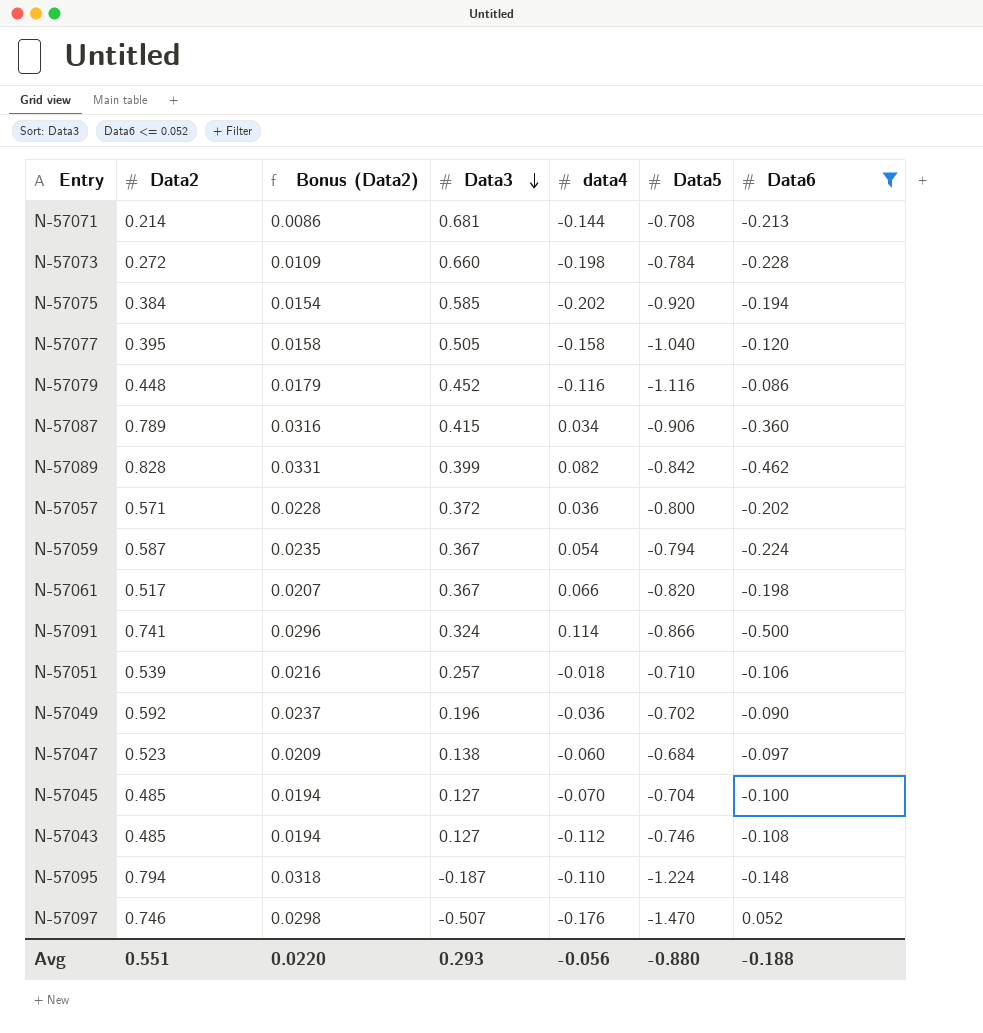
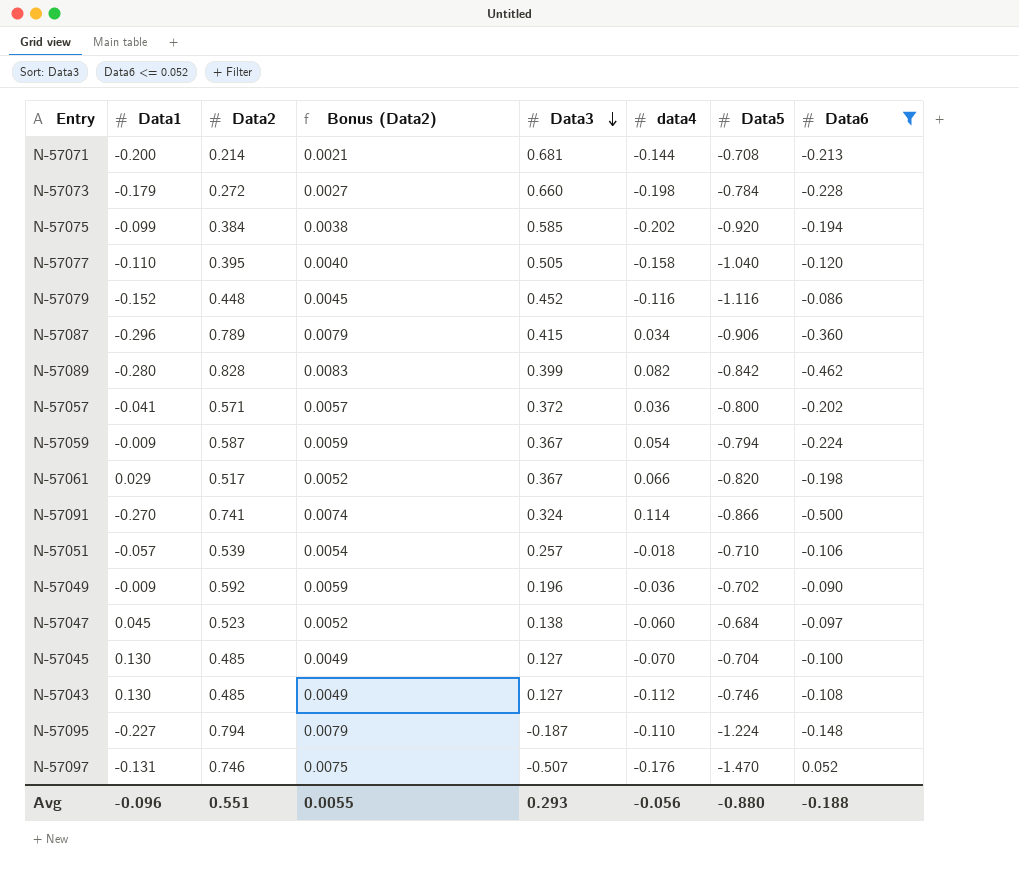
column Data1 | position: none -> 2
column Bonus (Data2) | formula: [Data2] * 0.04 -> [Data2] * 0.01
Avg | Bonus (Data2): 0.0220 -> 0.0055

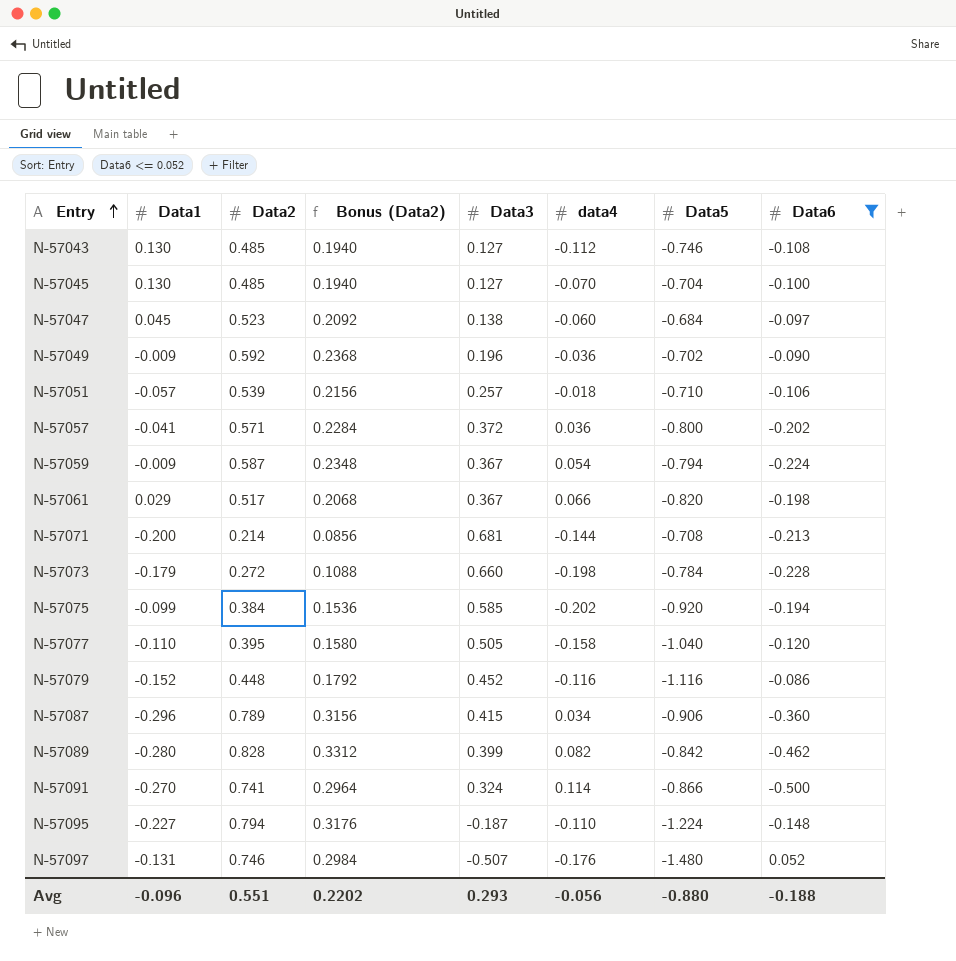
row order: Data3 descending -> Entry ascending
column Bonus (Data2) | formula: [Data2] * 0.01 -> [Data2] * 0.4
N-57097 | Data5: -1.470 -> -1.480
Avg | Bonus (Data2): 0.0055 -> 0.2202

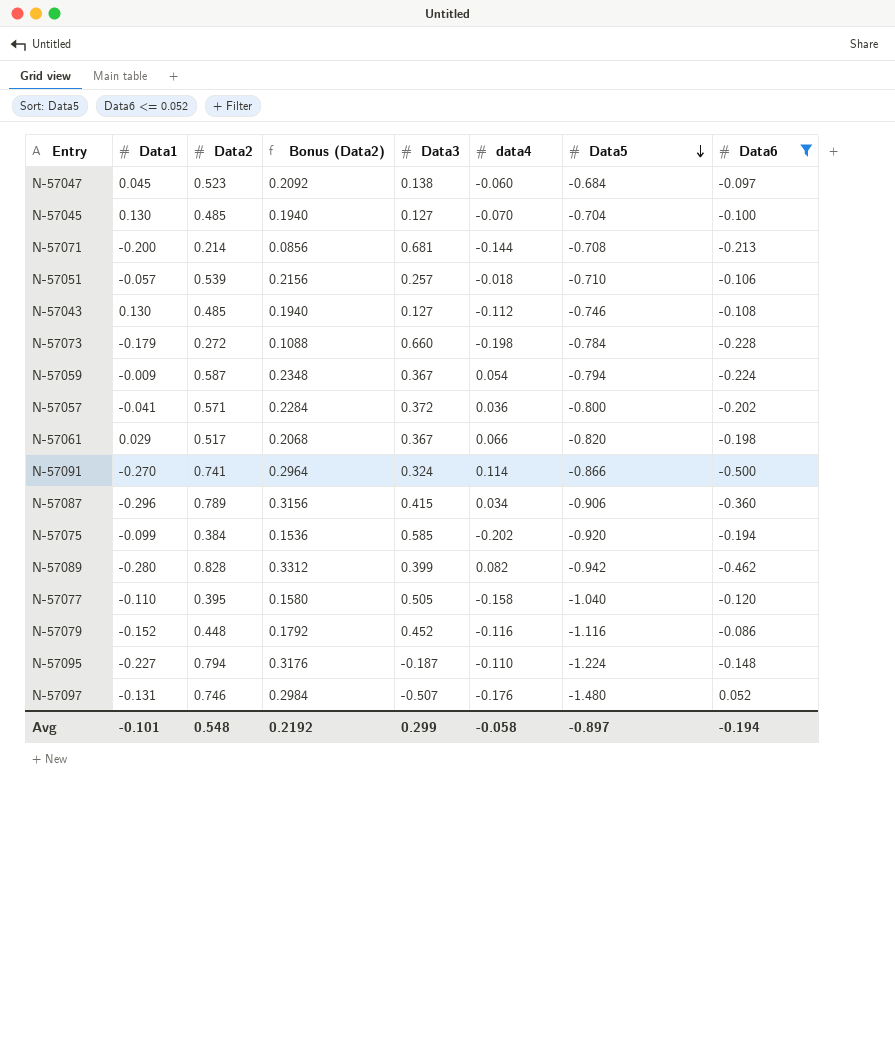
row order: Entry ascending -> Data5 descending
row N-57049: -0.009 | 0.592 | 0.2368 | 0.196 | -0.036 | -0.702 | -0.090 -> none
N-57089 | Data5: -0.842 -> -0.942
Avg | Data1: -0.096 -> -0.101
Avg | Data2: 0.551 -> 0.548
Avg | Bonus (Data2): 0.2202 -> 0.2192
Avg | Data3: 0.293 -> 0.299
Avg | data4: -0.056 -> -0.058
Avg | Data5: -0.880 -> -0.897
Avg | Data6: -0.188 -> -0.194

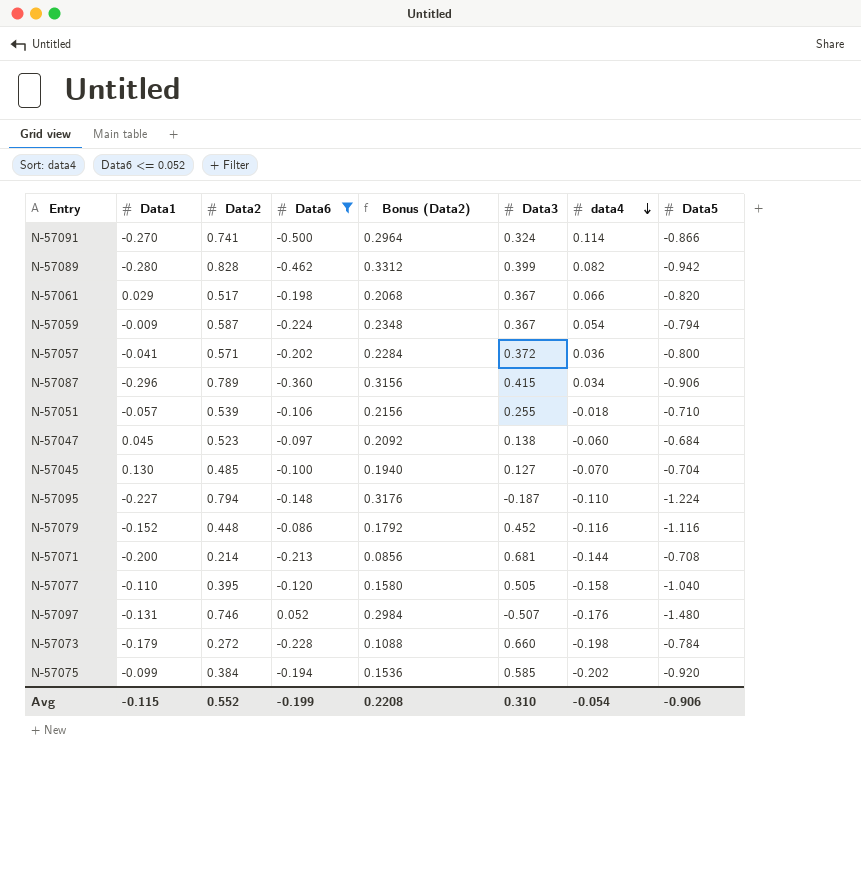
row order: Data5 descending -> data4 descending
column Data6 | position: 8 -> 4
row N-57043: 0.130 | 0.485 | 0.1940 | 0.127 | -0.112 | -0.746 | -0.108 -> none
N-57051 | Data3: 0.257 -> 0.255
Avg | Data1: -0.101 -> -0.115
Avg | Data2: 0.548 -> 0.552
Avg | Data6: -0.194 -> -0.199
Avg | Bonus (Data2): 0.2192 -> 0.2208
Avg | Data3: 0.299 -> 0.310
Avg | data4: -0.058 -> -0.054
Avg | Data5: -0.897 -> -0.906

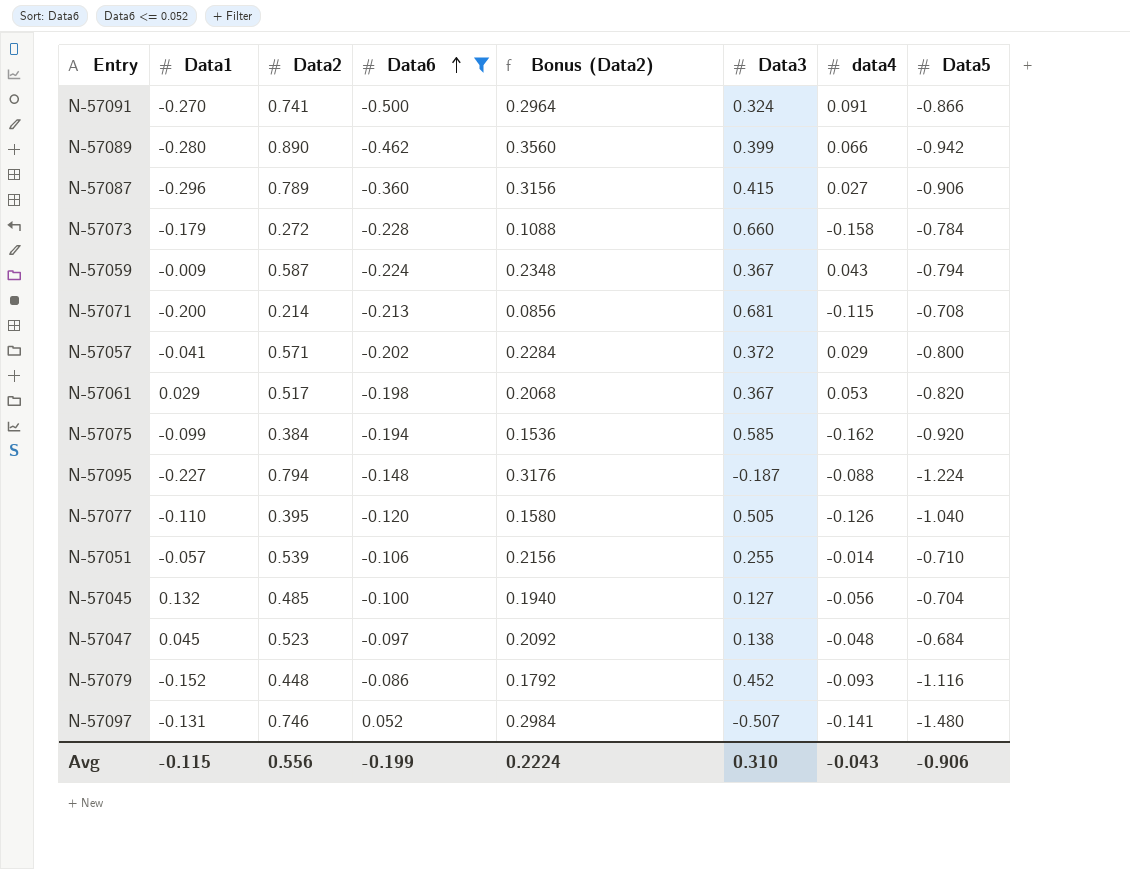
row order: data4 descending -> Data6 ascending
N-57091 | data4: 0.114 -> 0.091
N-57089 | Data2: 0.828 -> 0.890
N-57089 | Bonus (Data2): 0.3312 -> 0.3560
N-57089 | data4: 0.082 -> 0.066
N-57087 | data4: 0.034 -> 0.027
N-57073 | data4: -0.198 -> -0.158
N-57059 | data4: 0.054 -> 0.043
N-57071 | data4: -0.144 -> -0.115
N-57057 | data4: 0.036 -> 0.029
N-57061 | data4: 0.066 -> 0.053
N-57075 | data4: -0.202 -> -0.162
N-57095 | data4: -0.110 -> -0.088
N-57077 | data4: -0.158 -> -0.126
N-57051 | data4: -0.018 -> -0.014
N-57045 | Data1: 0.130 -> 0.132
N-57045 | data4: -0.070 -> -0.056
N-57047 | data4: -0.060 -> -0.048
N-57079 | data4: -0.116 -> -0.093
N-57097 | data4: -0.176 -> -0.141
Avg | Data2: 0.552 -> 0.556
Avg | Bonus (Data2): 0.2208 -> 0.2224
Avg | data4: -0.054 -> -0.043

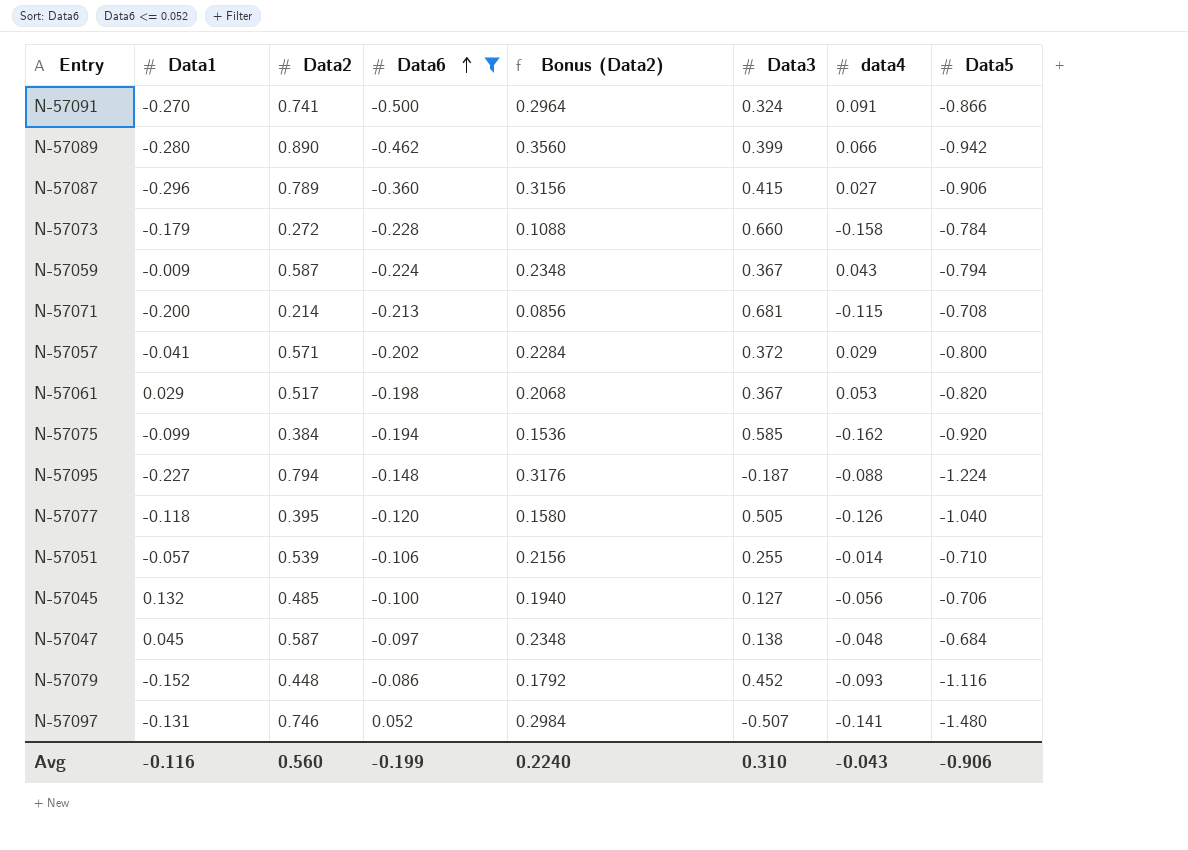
N-57077 | Data1: -0.110 -> -0.118
N-57045 | Data5: -0.704 -> -0.706
N-57047 | Data2: 0.523 -> 0.587
N-57047 | Bonus (Data2): 0.2092 -> 0.2348
Avg | Data1: -0.115 -> -0.116
Avg | Data2: 0.556 -> 0.560
Avg | Bonus (Data2): 0.2224 -> 0.2240

